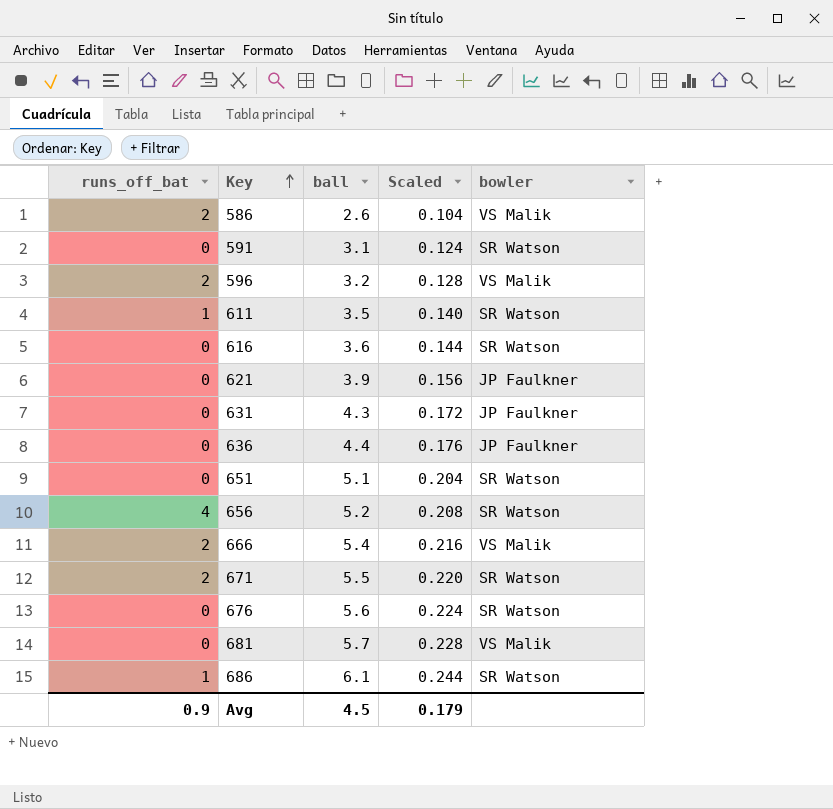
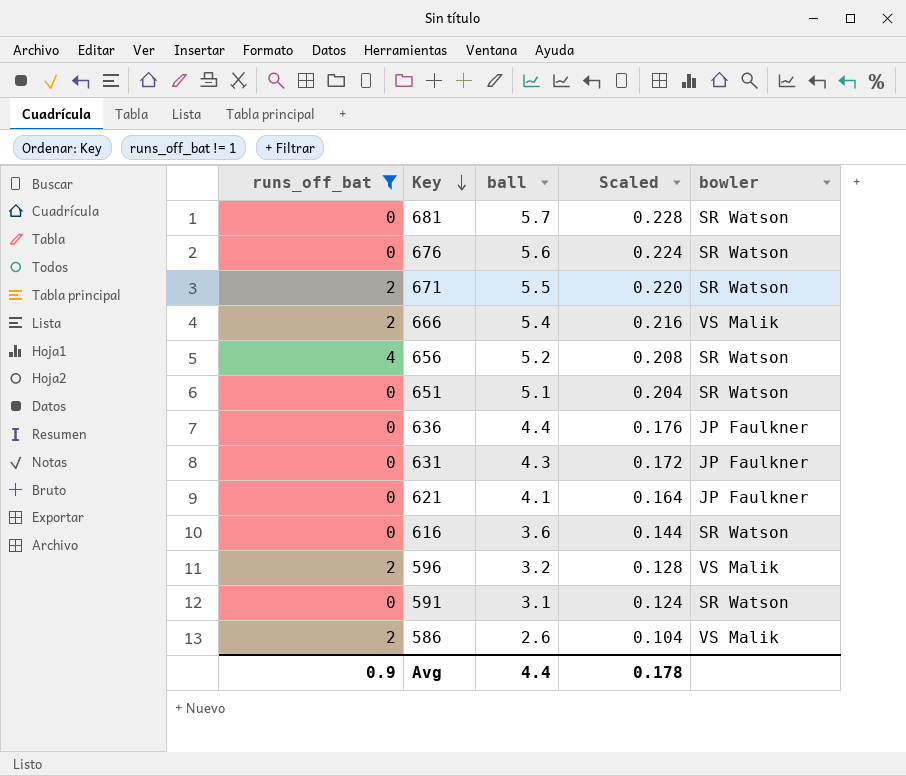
filter: none -> runs_off_bat != 1
row order: Key ascending -> Key descending
681 | bowler: VS Malik -> SR Watson
621 | ball: 3.9 -> 4.1
621 | Scaled: 0.156 -> 0.164
Avg | ball: 4.5 -> 4.4
Avg | Scaled: 0.179 -> 0.178

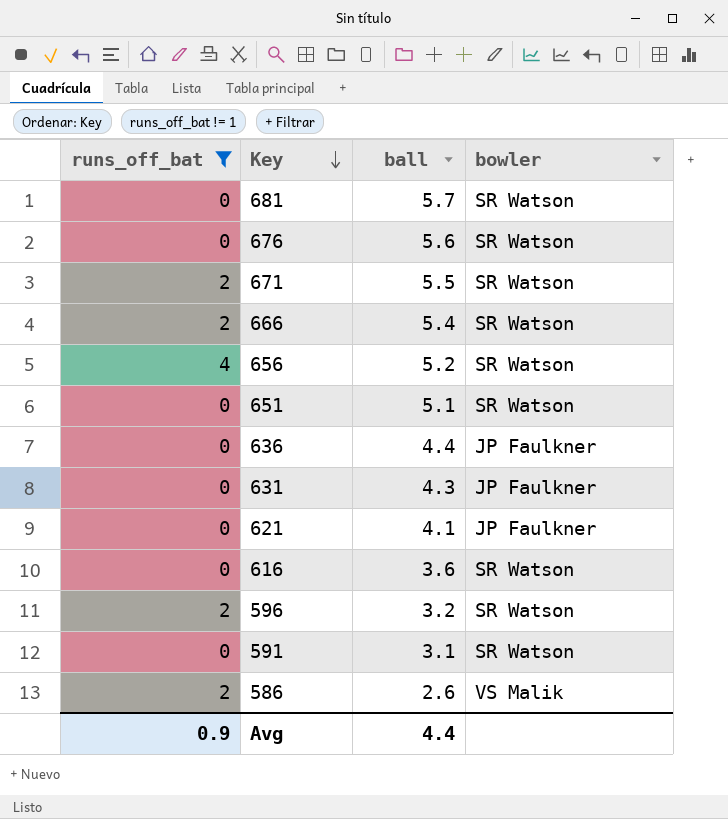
column Scaled | formula: [ball] * 0.04 -> none
666 | bowler: VS Malik -> SR Watson
596 | bowler: VS Malik -> SR Watson

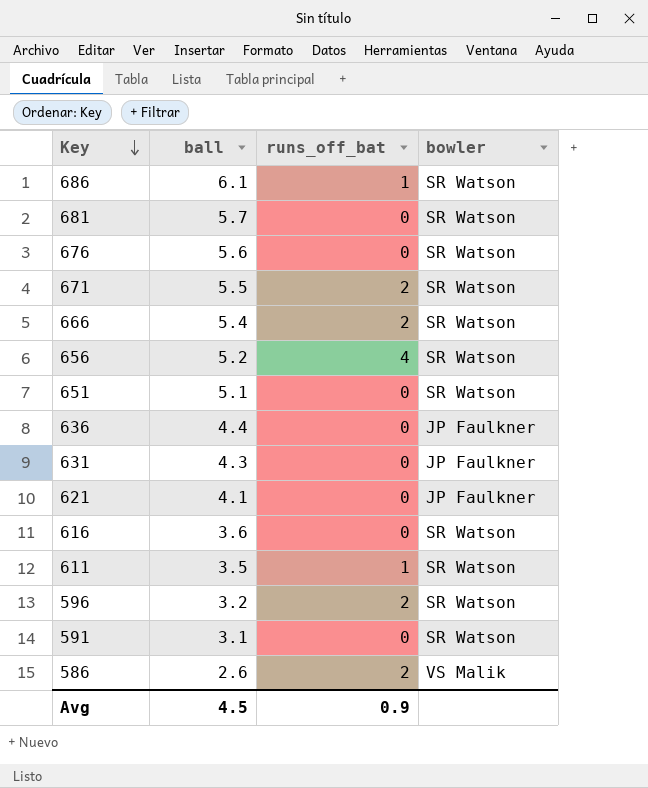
filter: runs_off_bat != 1 -> none
column runs_off_bat | position: 1 -> 3
Avg | ball: 4.4 -> 4.5

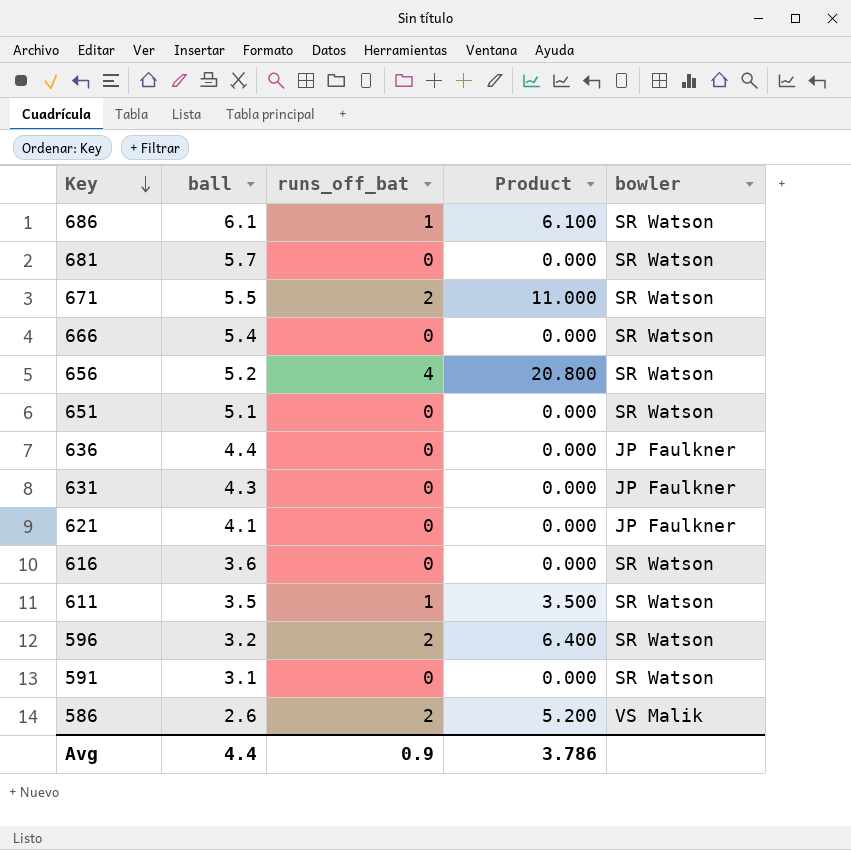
column Product | formula: none -> [ball] * [runs_off_bat]
row 676: 5.6 | 0 | SR Watson -> none
666 | runs_off_bat: 2 -> 0
Avg | ball: 4.5 -> 4.4

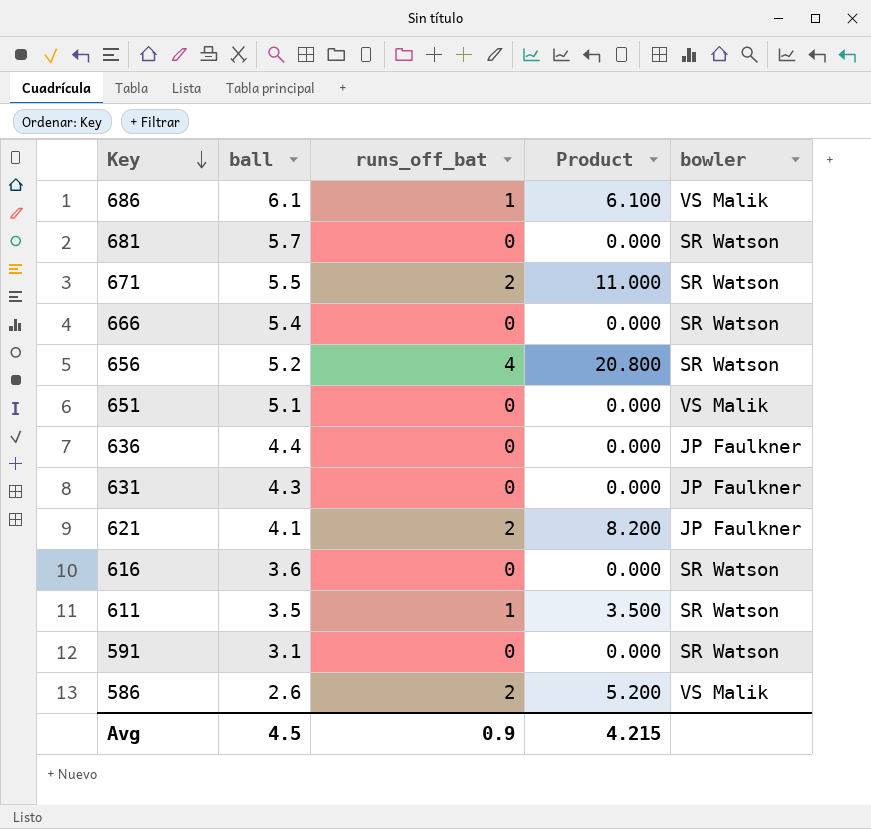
row 596: 3.2 | 2 | 6.400 | SR Watson -> none
686 | bowler: SR Watson -> VS Malik
651 | bowler: SR Watson -> VS Malik
621 | runs_off_bat: 0 -> 2
621 | Product: 0.000 -> 8.200
Avg | ball: 4.4 -> 4.5
Avg | Product: 3.786 -> 4.215

